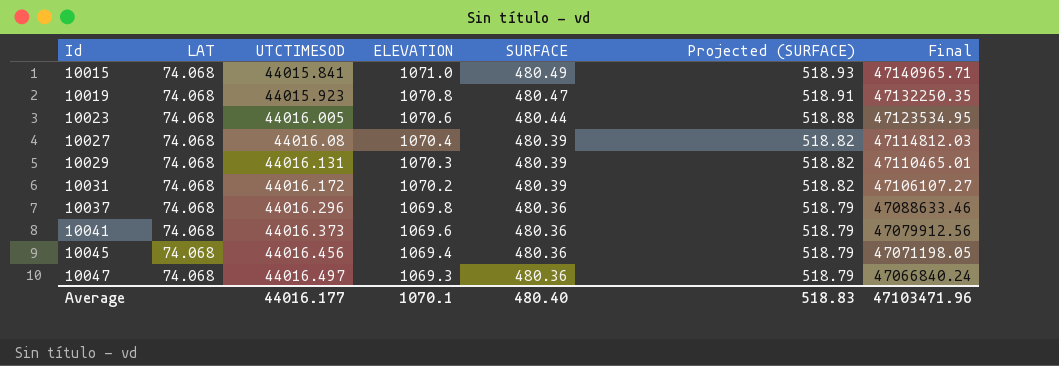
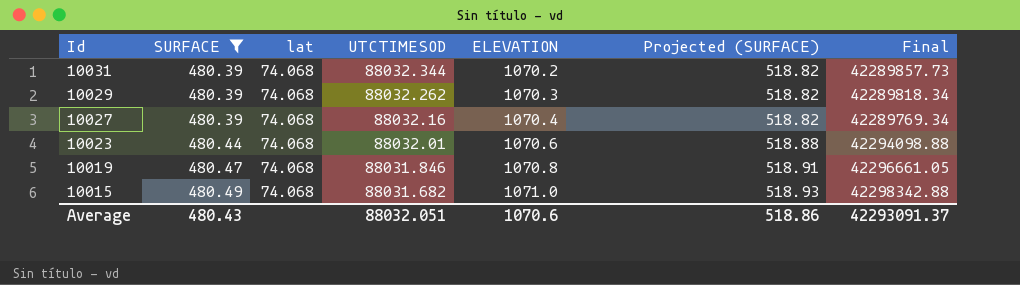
filter: none -> SURFACE != 480.36
row order: Id ascending -> Id descending
column SURFACE | position: 5 -> 2
column name: LAT -> lat
column Final | formula: [UTCTIMESOD] * [ELEVATION] -> [SURFACE] * [UTCTIMESOD]
10031 | UTCTIMESOD: 44016.172 -> 88032.344
10029 | UTCTIMESOD: 44016.131 -> 88032.262
10027 | UTCTIMESOD: 44016.08 -> 88032.16
10023 | UTCTIMESOD: 44016.005 -> 88032.01
10019 | UTCTIMESOD: 44015.923 -> 88031.846
10015 | UTCTIMESOD: 44015.841 -> 88031.682
Average | SURFACE: 480.40 -> 480.43
Average | UTCTIMESOD: 44016.177 -> 88032.051
Average | ELEVATION: 1070.1 -> 1070.6
Average | Projected (SURFACE): 518.83 -> 518.86
Average | Final: 47103471.96 -> 42293091.37

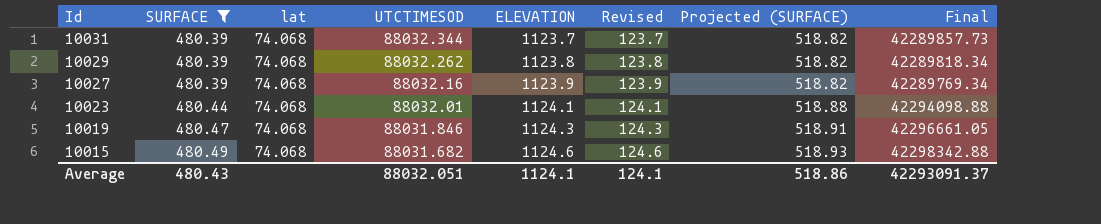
column Revised | formula: none -> [ELEVATION] - 1000
10031 | ELEVATION: 1070.2 -> 1123.7
10029 | ELEVATION: 1070.3 -> 1123.8
10027 | ELEVATION: 1070.4 -> 1123.9
10023 | ELEVATION: 1070.6 -> 1124.1
10019 | ELEVATION: 1070.8 -> 1124.3
10015 | ELEVATION: 1071.0 -> 1124.6
Average | ELEVATION: 1070.6 -> 1124.1

